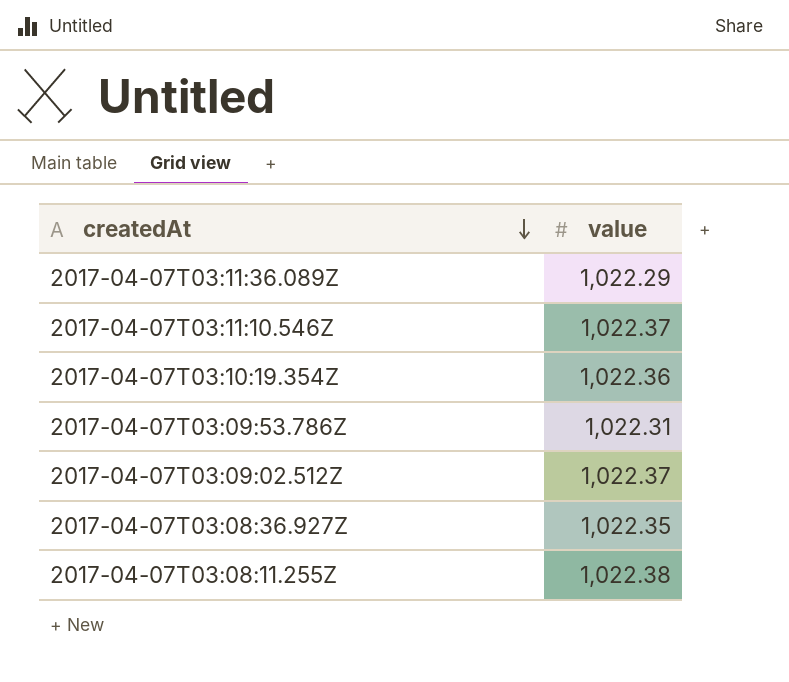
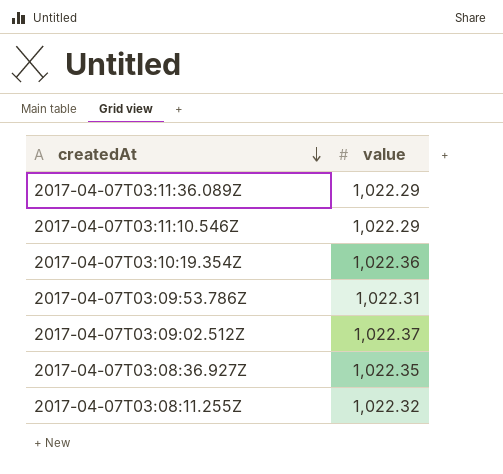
2017-04-07T03:11:10.546Z | value: 1,022.37 -> 1,022.29
2017-04-07T03:08:11.255Z | value: 1,022.38 -> 1,022.32

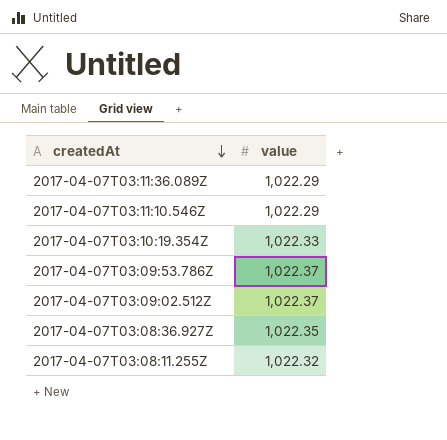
2017-04-07T03:10:19.354Z | value: 1,022.36 -> 1,022.33
2017-04-07T03:09:53.786Z | value: 1,022.31 -> 1,022.37

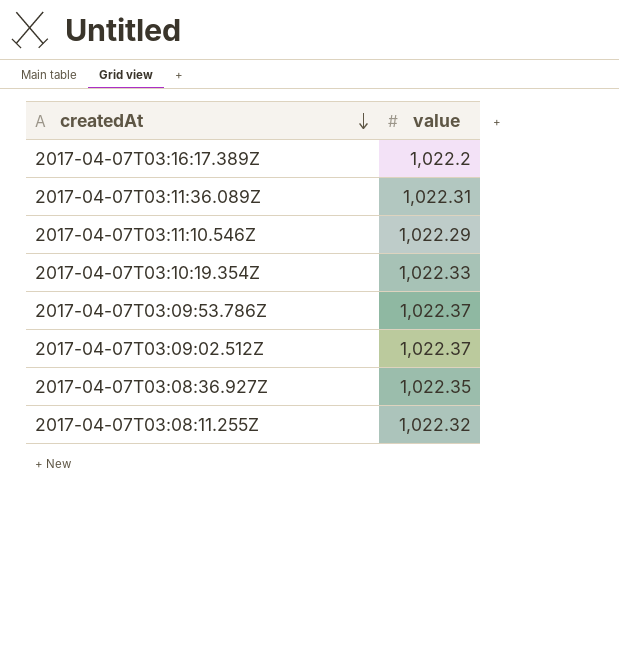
row 2017-04-07T03:16:17.389Z: none -> 1,022.2
2017-04-07T03:11:36.089Z | value: 1,022.29 -> 1,022.31

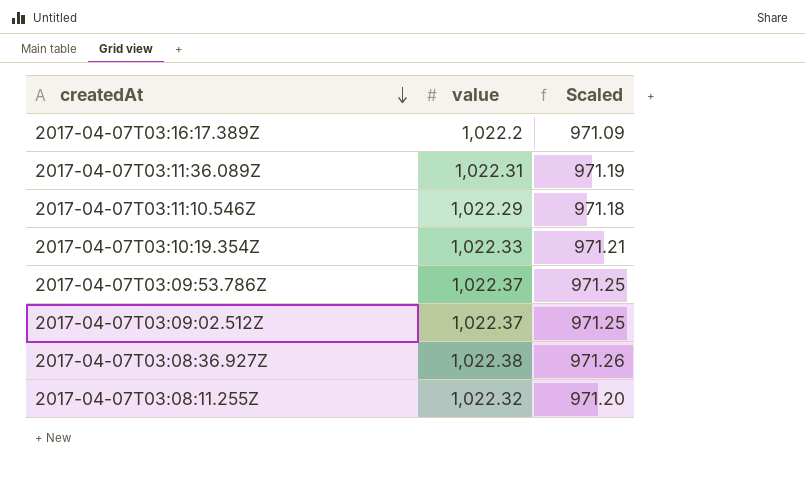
column Scaled | formula: none -> [value] * 0.95
2017-04-07T03:08:36.927Z | value: 1,022.35 -> 1,022.38

